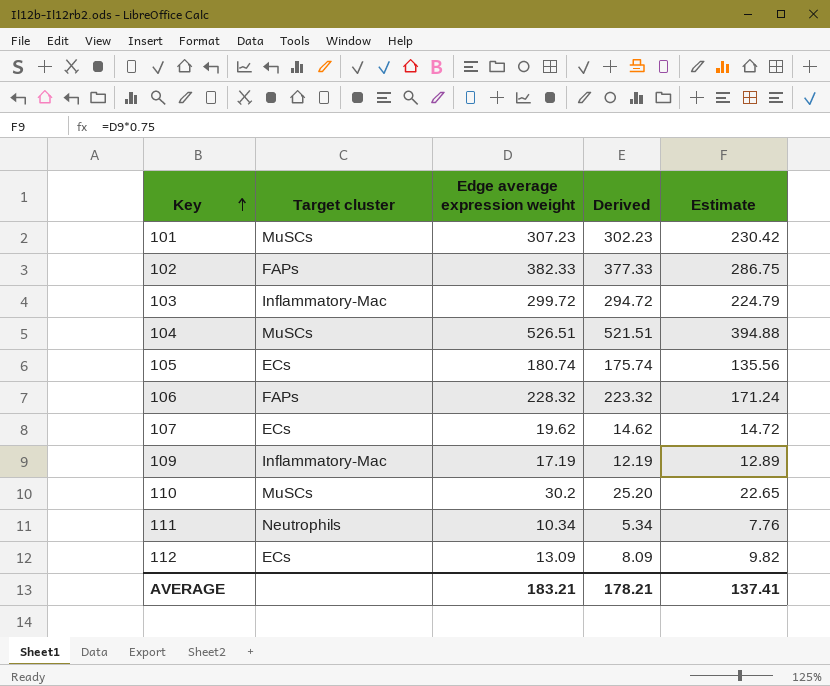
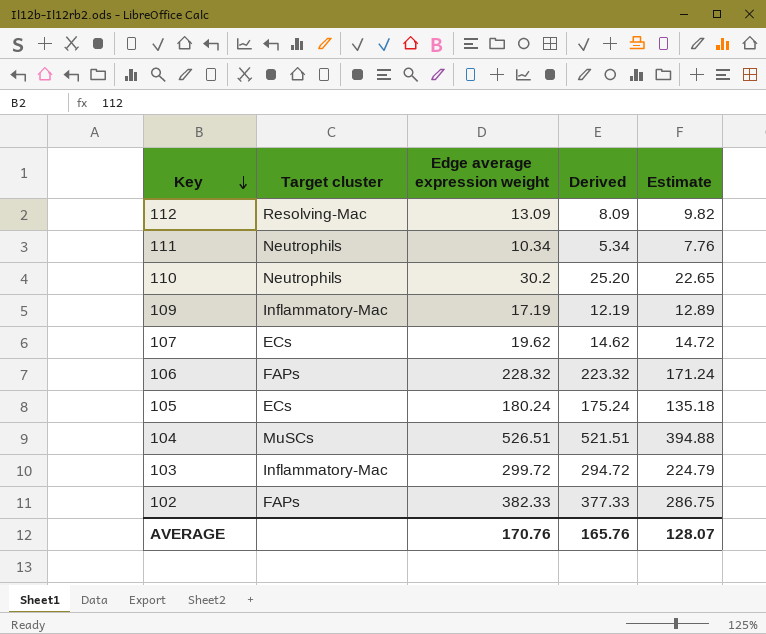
row order: Key ascending -> Key descending
row 101: MuSCs | 307.23 | 302.23 | 230.42 -> none
112 | Target cluster: ECs -> Resolving-Mac
110 | Target cluster: MuSCs -> Neutrophils
105 | Edge average expression weight: 180.74 -> 180.24
105 | Derived: 175.74 -> 175.24
105 | Estimate: 135.56 -> 135.18
AVERAGE | Edge average expression weight: 183.21 -> 170.76
AVERAGE | Derived: 178.21 -> 165.76
AVERAGE | Estimate: 137.41 -> 128.07

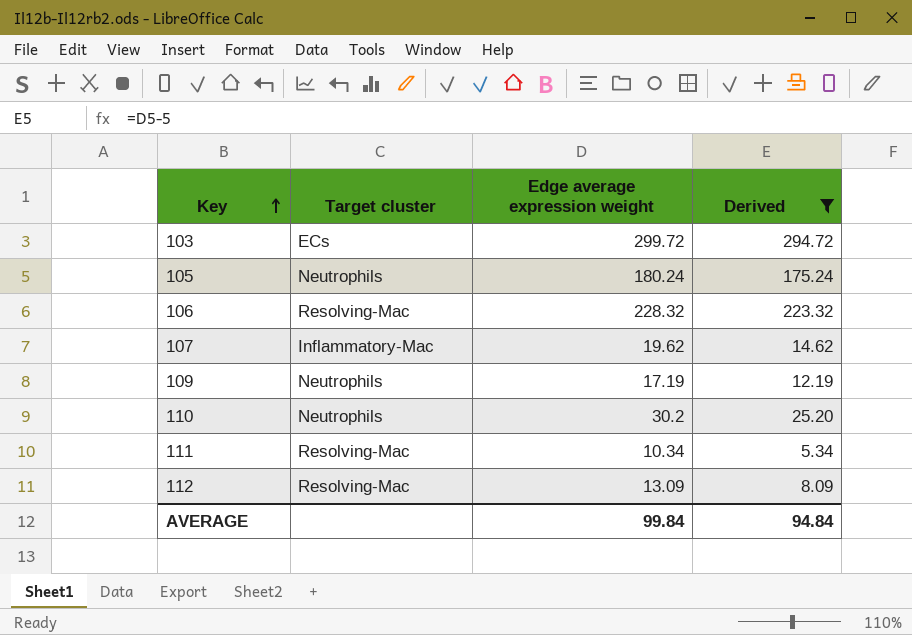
filter: none -> Derived <= 294.72
row order: Key descending -> Key ascending
column Estimate | formula: [Edge average expression weight] * 0.75 -> none
103 | Target cluster: Inflammatory-Mac -> ECs
105 | Target cluster: ECs -> Neutrophils
106 | Target cluster: FAPs -> Resolving-Mac
107 | Target cluster: ECs -> Inflammatory-Mac
109 | Target cluster: Inflammatory-Mac -> Neutrophils
111 | Target cluster: Neutrophils -> Resolving-Mac
AVERAGE | Edge average expression weight: 170.76 -> 99.84
AVERAGE | Derived: 165.76 -> 94.84

